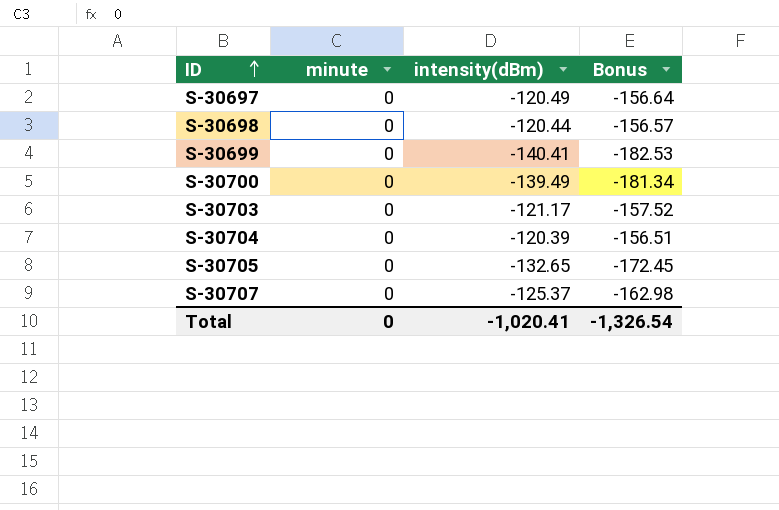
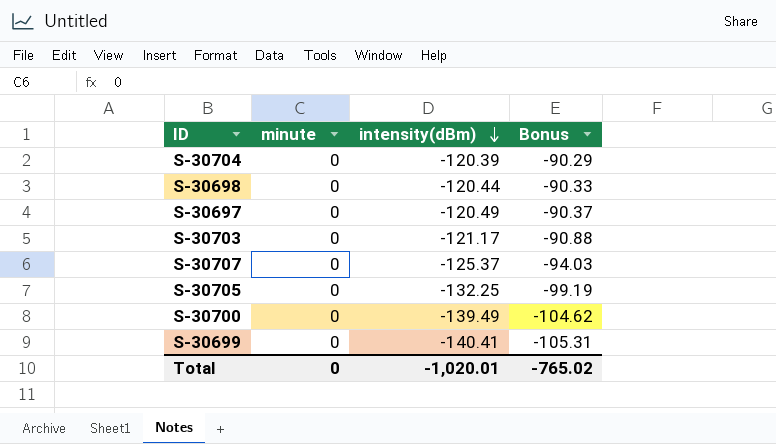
row order: ID ascending -> intensity(dBm) descending
column Bonus | formula: [intensity(dBm)] * 1.3 -> [intensity(dBm)] * 0.75
S-30705 | intensity(dBm): -132.65 -> -132.25
Total | intensity(dBm): -1,020.41 -> -1,020.01
Total | Bonus: -1,326.54 -> -765.02

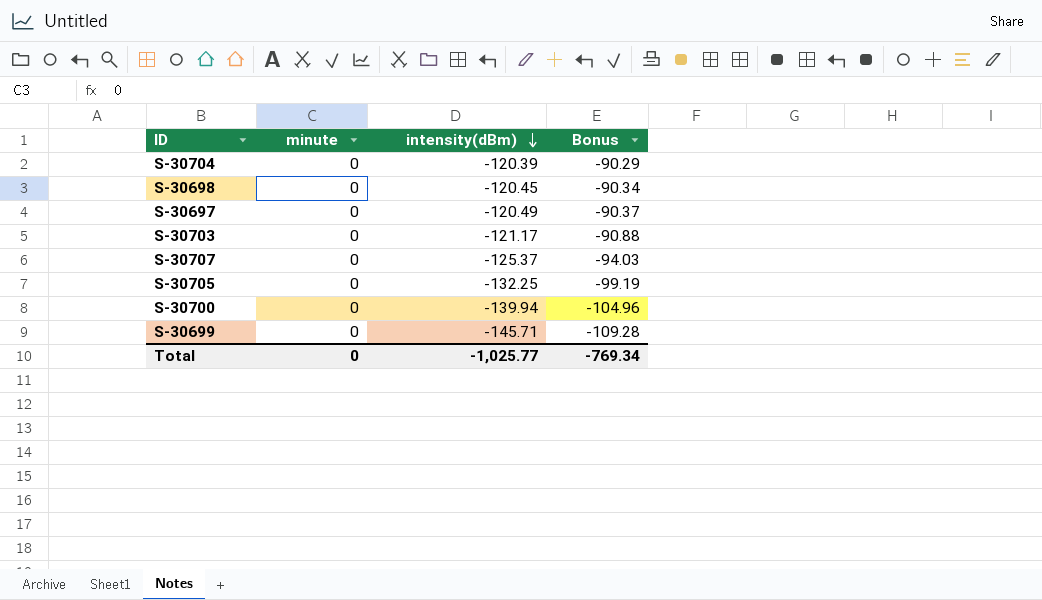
S-30698 | intensity(dBm): -120.44 -> -120.45
S-30698 | Bonus: -90.33 -> -90.34
S-30700 | intensity(dBm): -139.49 -> -139.94
S-30700 | Bonus: -104.62 -> -104.96
S-30699 | intensity(dBm): -140.41 -> -145.71
S-30699 | Bonus: -105.31 -> -109.28
Total | intensity(dBm): -1,020.01 -> -1,025.77
Total | Bonus: -765.02 -> -769.34

